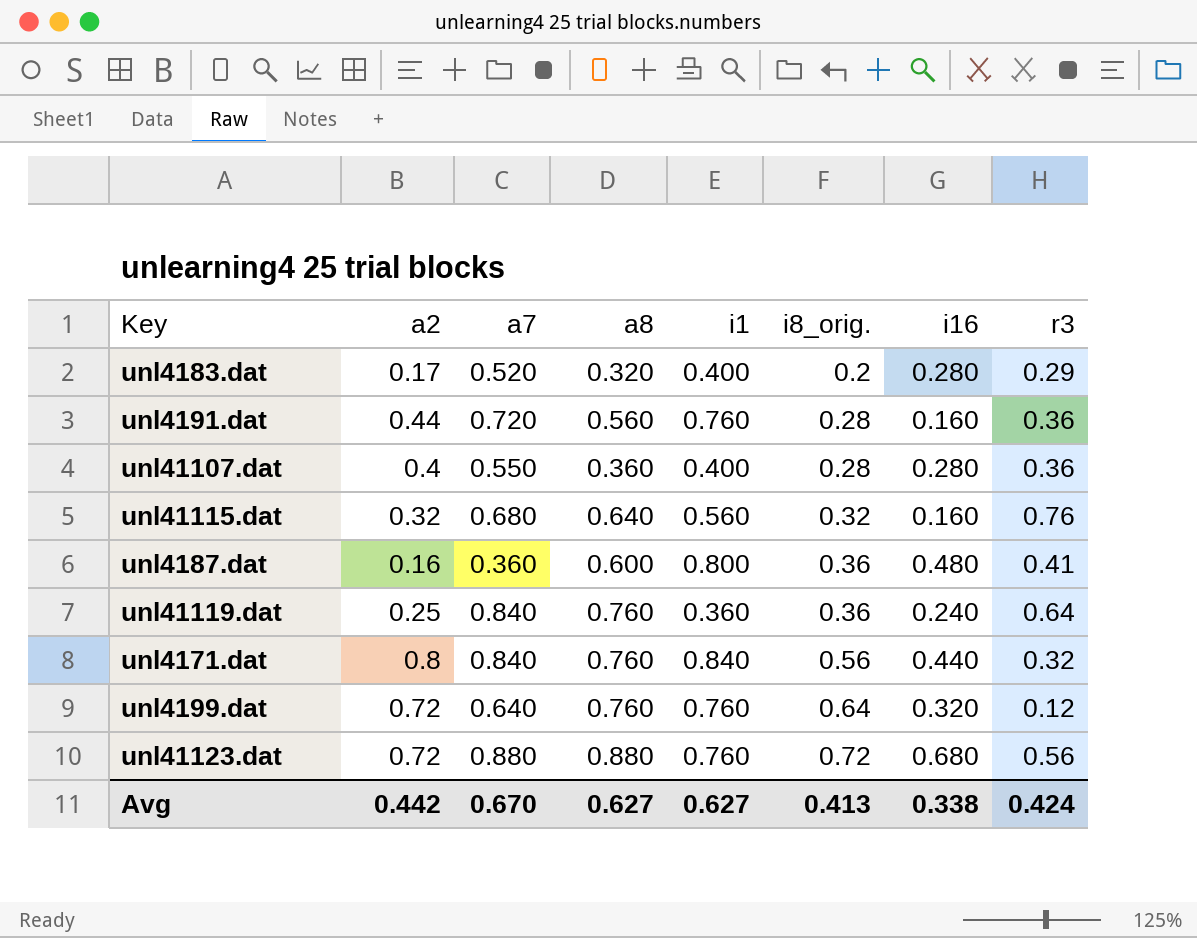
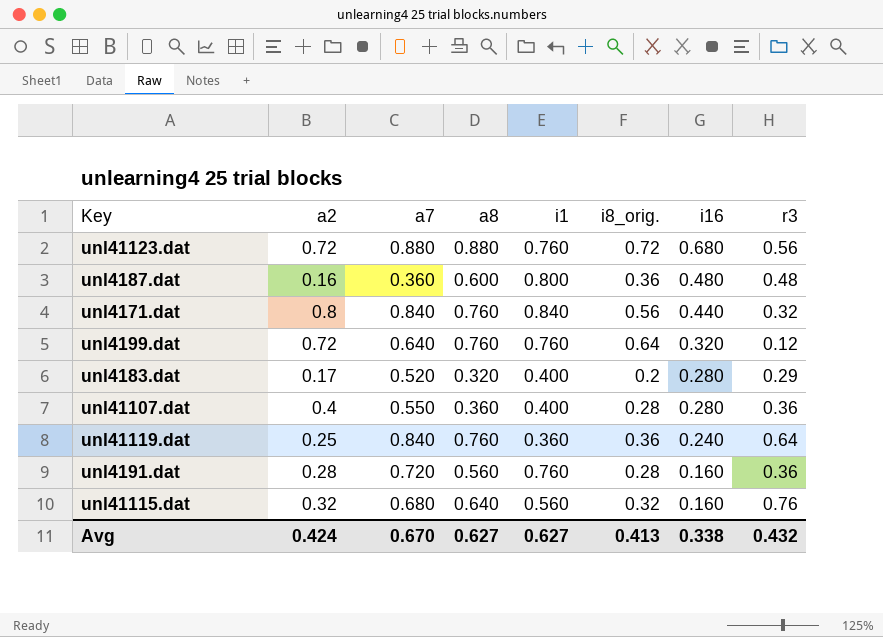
row order: i8_orig. ascending -> i16 descending
unl4187.dat | r3: 0.41 -> 0.48
unl4191.dat | a2: 0.44 -> 0.28
Avg | a2: 0.442 -> 0.424
Avg | r3: 0.424 -> 0.432

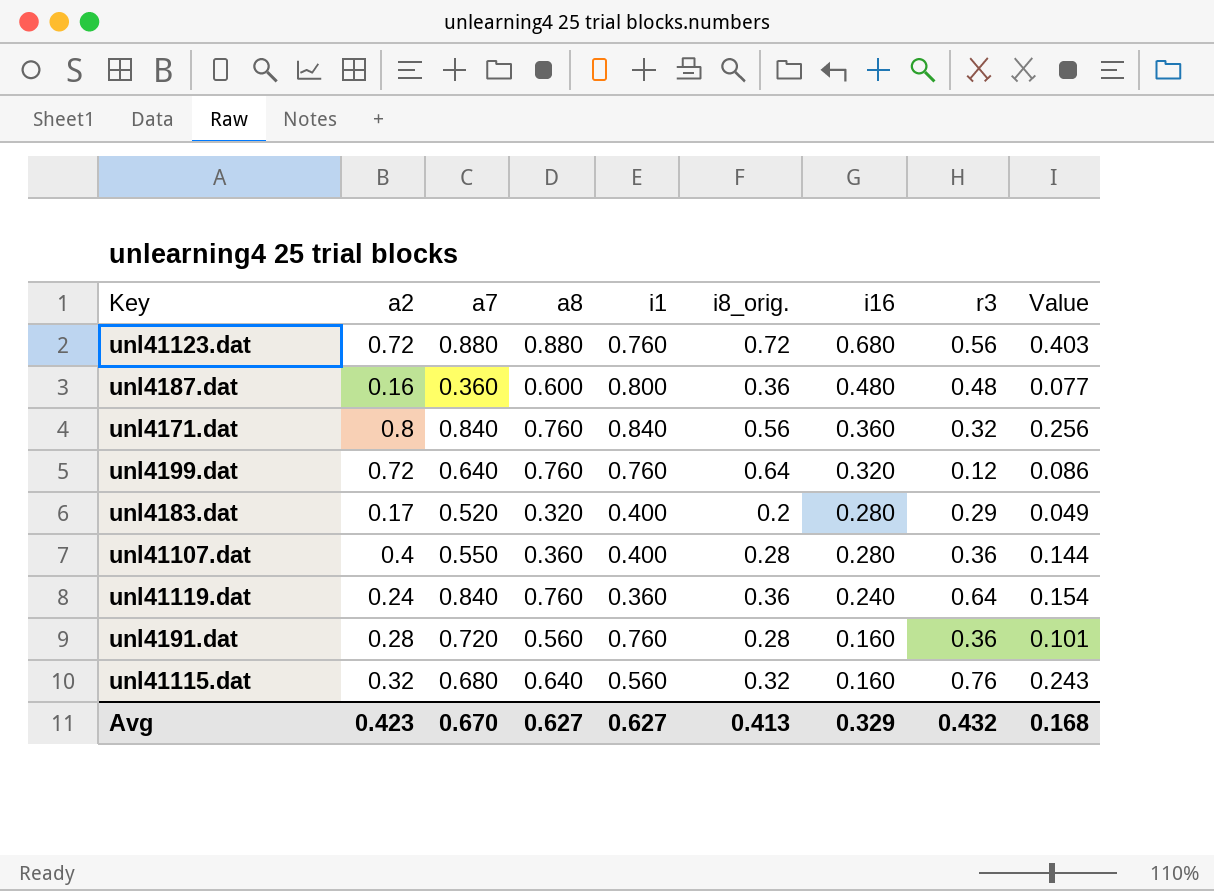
column Value | formula: none -> [a2] * [r3]
unl4171.dat | i16: 0.440 -> 0.360
unl41119.dat | a2: 0.25 -> 0.24
Avg | a2: 0.424 -> 0.423
Avg | i16: 0.338 -> 0.329

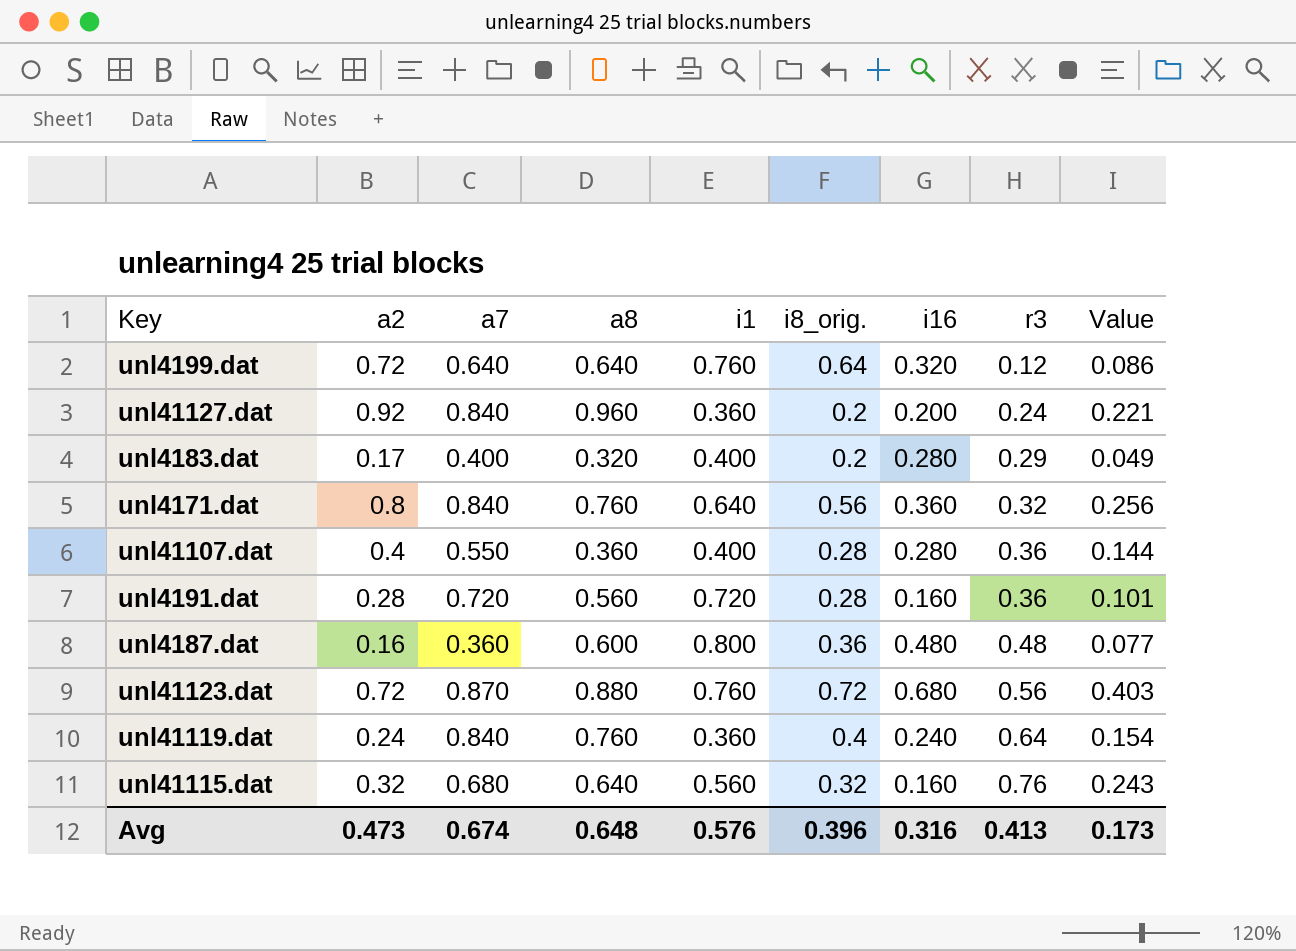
row order: i16 descending -> r3 ascending
unl4199.dat | a8: 0.760 -> 0.640
row unl41127.dat: none -> 0.92 | 0.840 | 0.960 | 0.360 | 0.2 | 0.200 | 0.24 | 0.221
unl4183.dat | a7: 0.520 -> 0.400
unl4171.dat | i1: 0.840 -> 0.640
unl4191.dat | i1: 0.760 -> 0.720
unl41123.dat | a7: 0.880 -> 0.870
unl41119.dat | i8_orig.: 0.36 -> 0.4
Avg | a2: 0.423 -> 0.473
Avg | a7: 0.670 -> 0.674
Avg | a8: 0.627 -> 0.648
Avg | i1: 0.627 -> 0.576
Avg | i8_orig.: 0.413 -> 0.396
Avg | i16: 0.329 -> 0.316
Avg | r3: 0.432 -> 0.413
Avg | Value: 0.168 -> 0.173

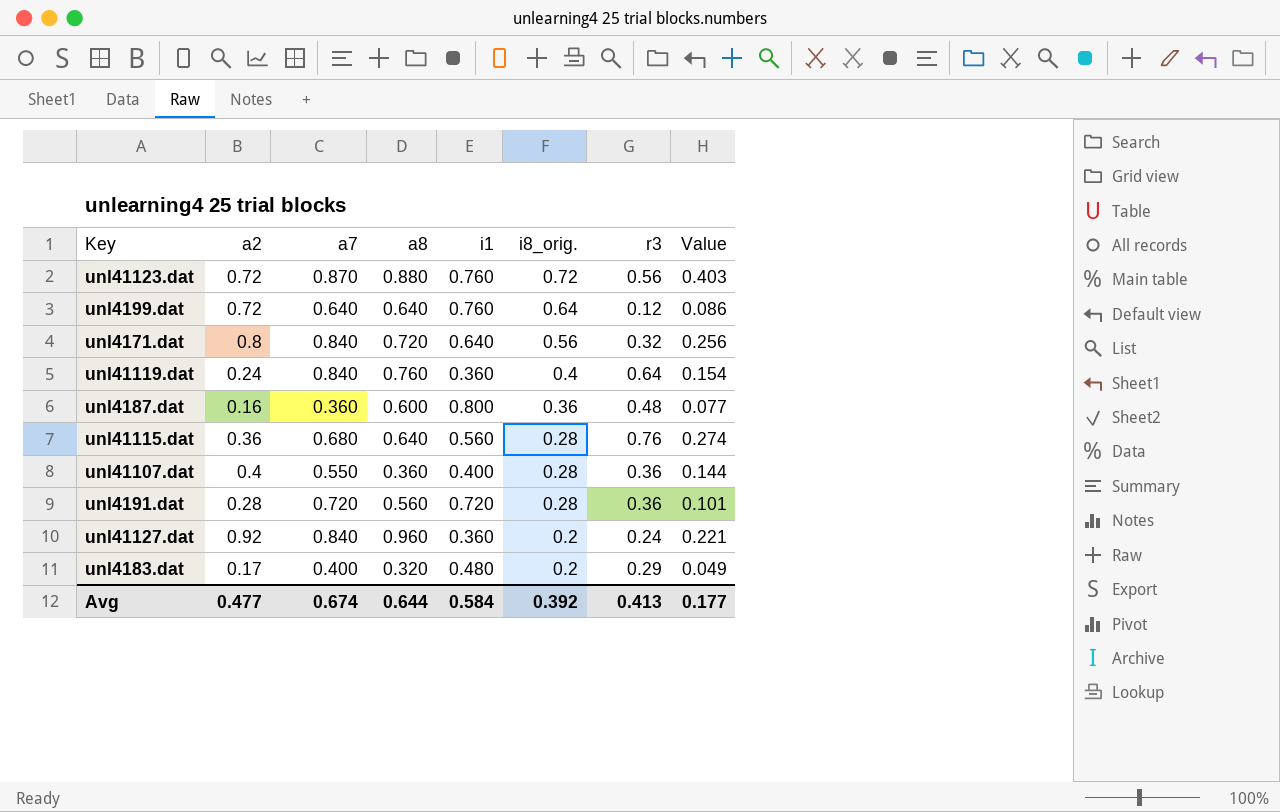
row order: r3 ascending -> i8_orig. descending
column i16 | position: 7 -> none
unl4171.dat | a8: 0.760 -> 0.720
unl41115.dat | a2: 0.32 -> 0.36
unl41115.dat | i8_orig.: 0.32 -> 0.28
unl41115.dat | Value: 0.243 -> 0.274
unl4183.dat | i1: 0.400 -> 0.480
Avg | a2: 0.473 -> 0.477
Avg | a8: 0.648 -> 0.644
Avg | i1: 0.576 -> 0.584
Avg | i8_orig.: 0.396 -> 0.392
Avg | Value: 0.173 -> 0.177

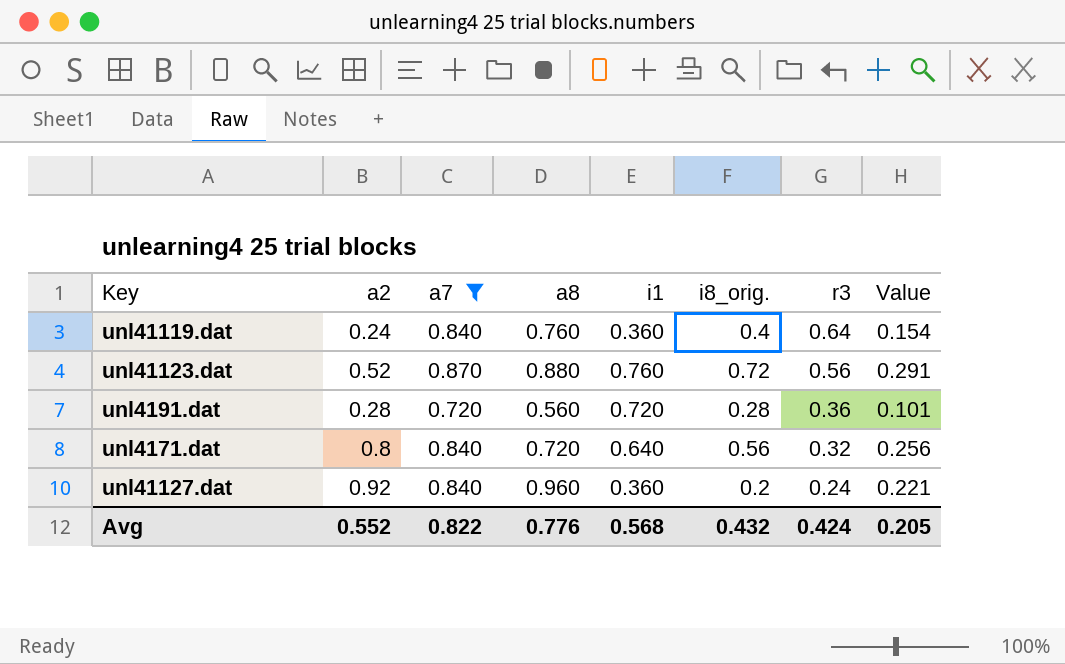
filter: none -> a7 >= 0.720
row order: i8_orig. descending -> r3 descending
unl41123.dat | a2: 0.72 -> 0.52
unl41123.dat | Value: 0.403 -> 0.291
Avg | a2: 0.477 -> 0.552
Avg | a7: 0.674 -> 0.822
Avg | a8: 0.644 -> 0.776
Avg | i1: 0.584 -> 0.568
Avg | i8_orig.: 0.392 -> 0.432
Avg | r3: 0.413 -> 0.424
Avg | Value: 0.177 -> 0.205

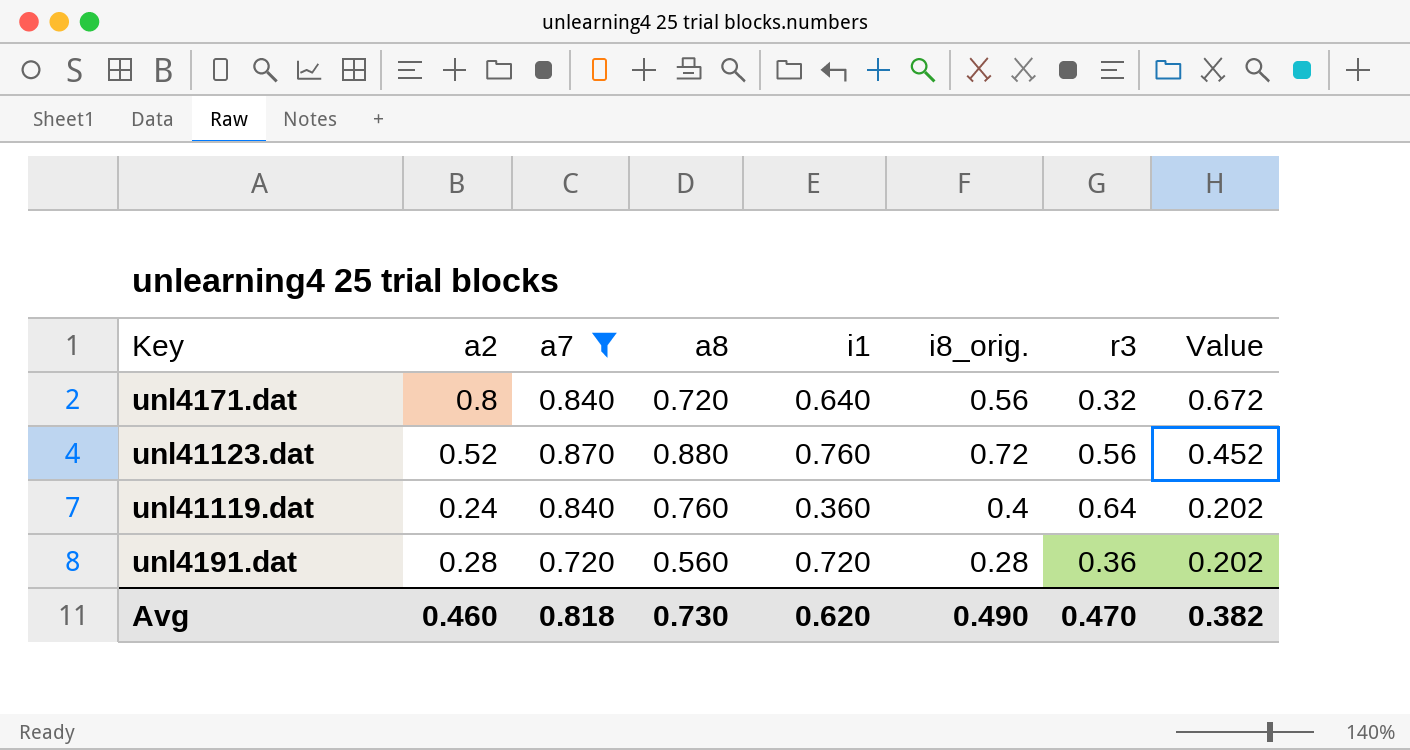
row order: r3 descending -> Value descending
column Value | formula: [a2] * [r3] -> [a2] * [a7]
row unl41127.dat: 0.92 | 0.840 | 0.960 | 0.360 | 0.2 | 0.24 | 0.221 -> none
Avg | a2: 0.552 -> 0.460
Avg | a7: 0.822 -> 0.818
Avg | a8: 0.776 -> 0.730
Avg | i1: 0.568 -> 0.620
Avg | i8_orig.: 0.432 -> 0.490
Avg | r3: 0.424 -> 0.470
Avg | Value: 0.205 -> 0.382

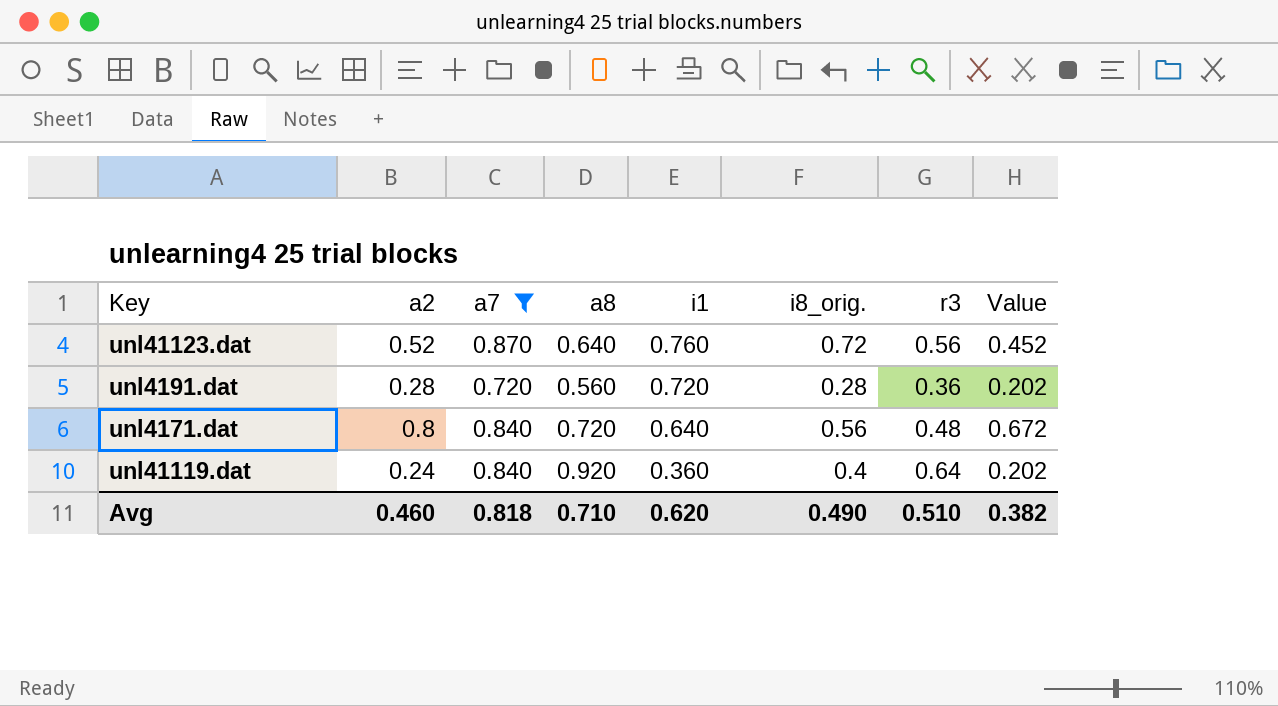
row order: Value descending -> i1 descending
unl41123.dat | a8: 0.880 -> 0.640
unl4171.dat | r3: 0.32 -> 0.48
unl41119.dat | a8: 0.760 -> 0.920
Avg | a8: 0.730 -> 0.710
Avg | r3: 0.470 -> 0.510

